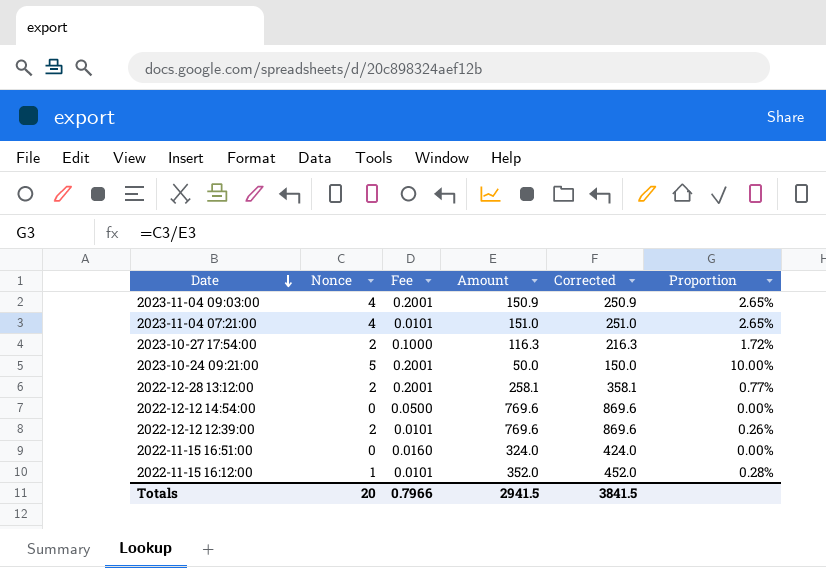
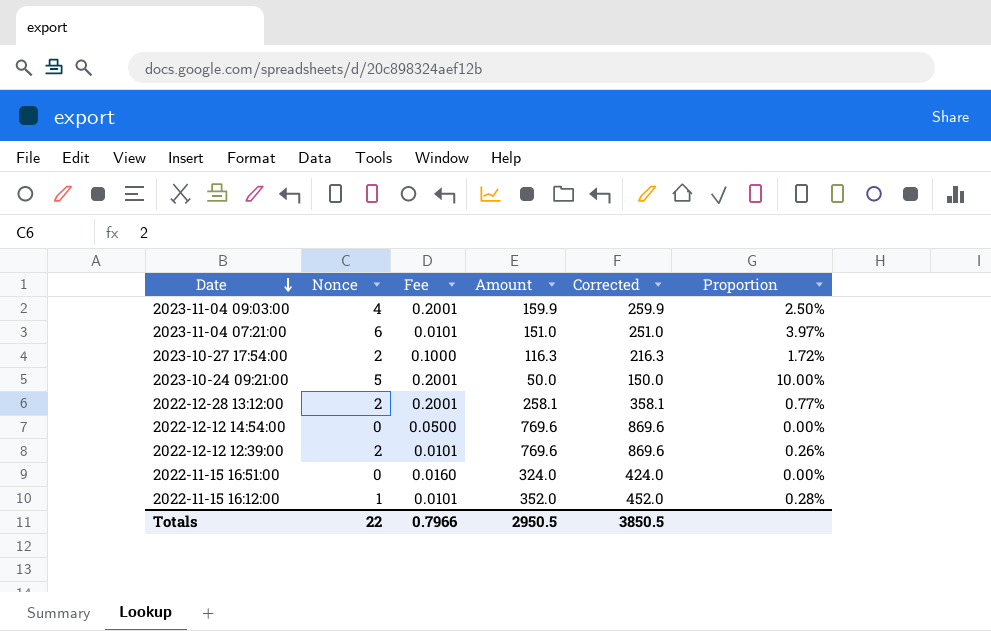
2023-11-04 09:03:00 | Amount: 150.9 -> 159.9
2023-11-04 09:03:00 | Corrected: 250.9 -> 259.9
2023-11-04 09:03:00 | Proportion: 2.65% -> 2.50%
2023-11-04 07:21:00 | Nonce: 4 -> 6
2023-11-04 07:21:00 | Proportion: 2.65% -> 3.97%
Totals | Nonce: 20 -> 22
Totals | Amount: 2941.5 -> 2950.5
Totals | Corrected: 3841.5 -> 3850.5

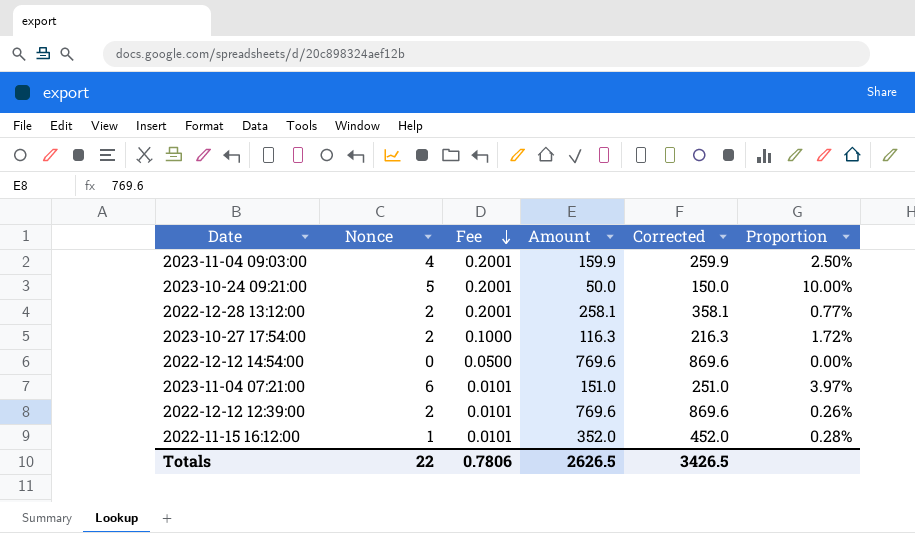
row order: Date descending -> Fee descending
row 2022-11-15 16:51:00: 0 | 0.0160 | 324.0 | 424.0 | 0.00% -> none
Totals | Fee: 0.7966 -> 0.7806
Totals | Amount: 2950.5 -> 2626.5
Totals | Corrected: 3850.5 -> 3426.5

